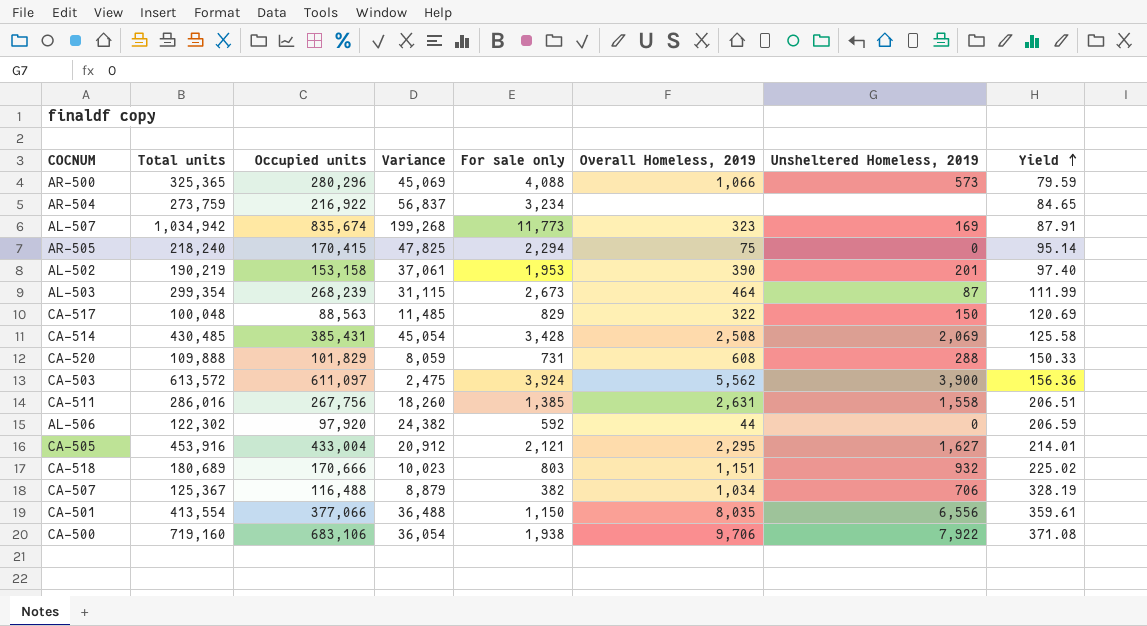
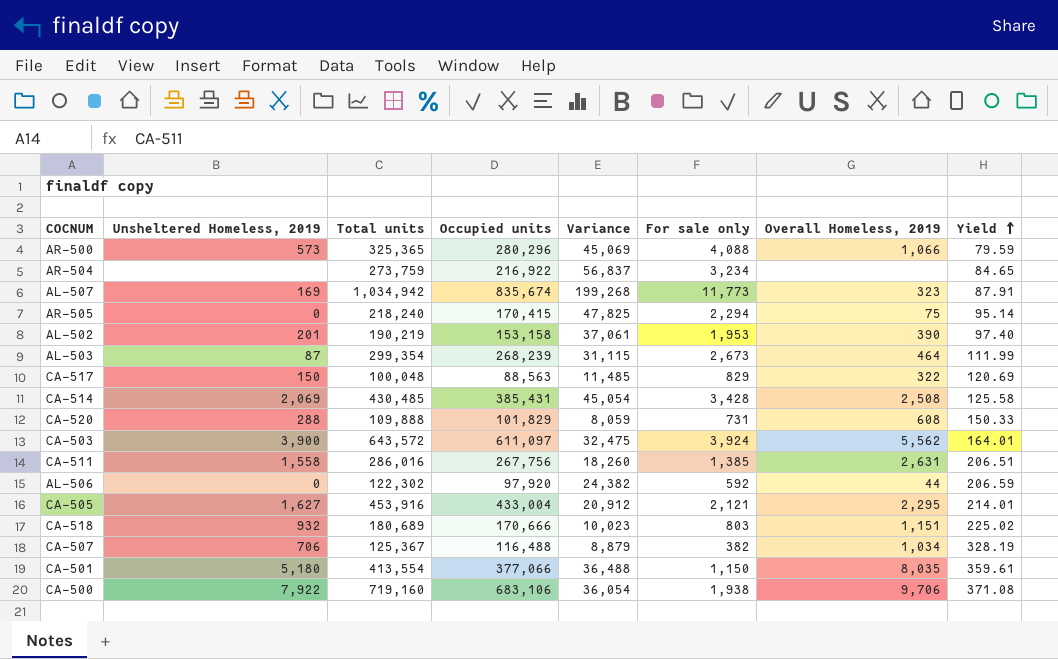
column Unsheltered Homeless, 2019 | position: 7 -> 2
CA-503 | Total units: 613,572 -> 643,572
CA-503 | Variance: 2,475 -> 32,475
CA-503 | Yield: 156.36 -> 164.01
CA-501 | Unsheltered Homeless, 2019: 6,556 -> 5,180

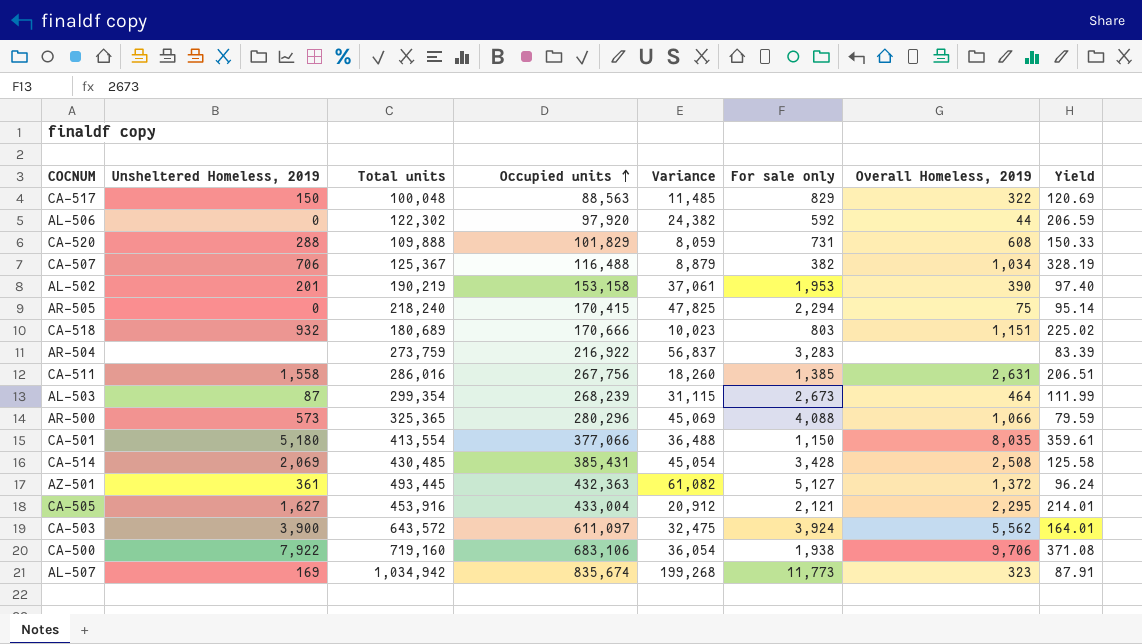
row order: Yield ascending -> Occupied units ascending
AR-504 | For sale only: 3,234 -> 3,283
AR-504 | Yield: 84.65 -> 83.39
row AZ-501: none -> 361 | 493,445 | 432,363 | 61,082 | 5,127 | 1,372 | 96.24

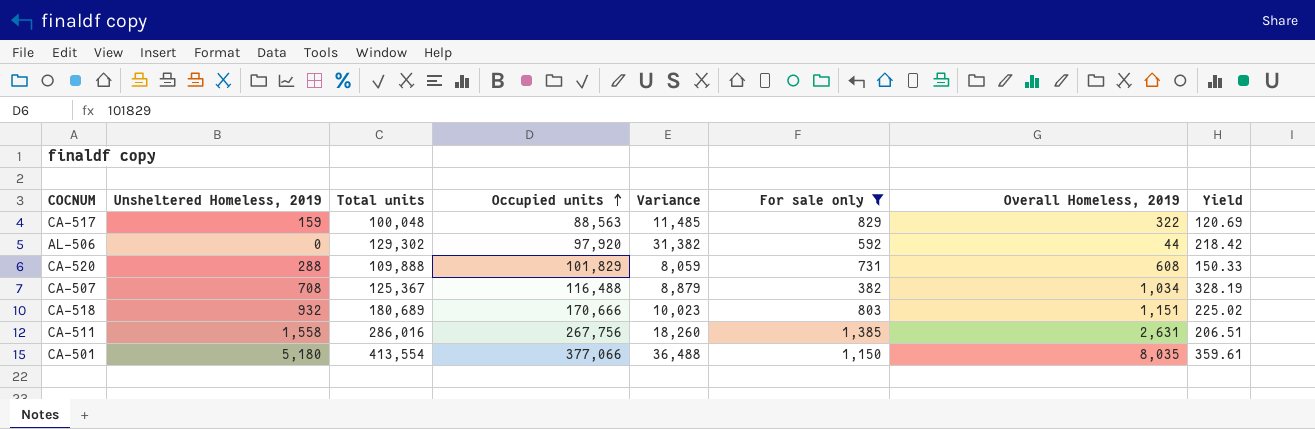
filter: none -> For sale only <= 1,385
CA-517 | Unsheltered Homeless, 2019: 150 -> 159
AL-506 | Total units: 122,302 -> 129,302
AL-506 | Variance: 24,382 -> 31,382
AL-506 | Yield: 206.59 -> 218.42
CA-507 | Unsheltered Homeless, 2019: 706 -> 708

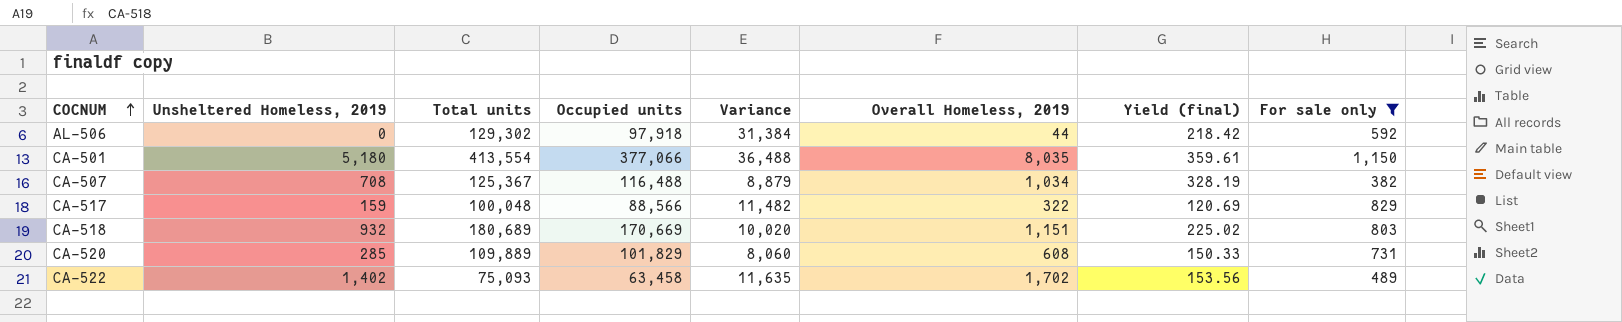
row order: Occupied units ascending -> COCNUM ascending
column name: Yield -> Yield (final)
column For sale only | position: 6 -> 8
row CA-511: 1,558 | 286,016 | 267,756 | 18,260 | 1,385 | 2,631 | 206.51 -> none
AL-506 | Occupied units: 97,920 -> 97,918
AL-506 | Variance: 31,382 -> 31,384
CA-517 | Occupied units: 88,563 -> 88,566
CA-517 | Variance: 11,485 -> 11,482
CA-518 | Occupied units: 170,666 -> 170,669
CA-518 | Variance: 10,023 -> 10,020
CA-520 | Unsheltered Homeless, 2019: 288 -> 285
CA-520 | Total units: 109,888 -> 109,889
CA-520 | Variance: 8,059 -> 8,060
row CA-522: none -> 1,402 | 75,093 | 63,458 | 11,635 | 1,702 | 153.56 | 489

